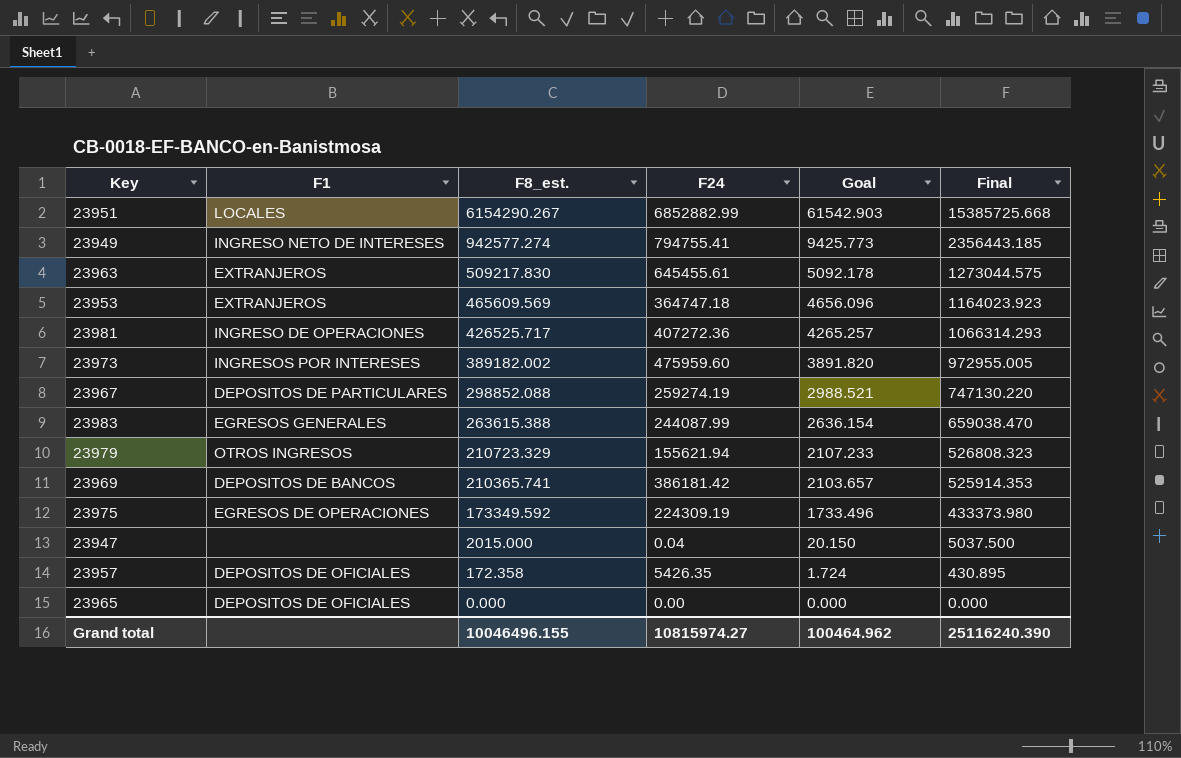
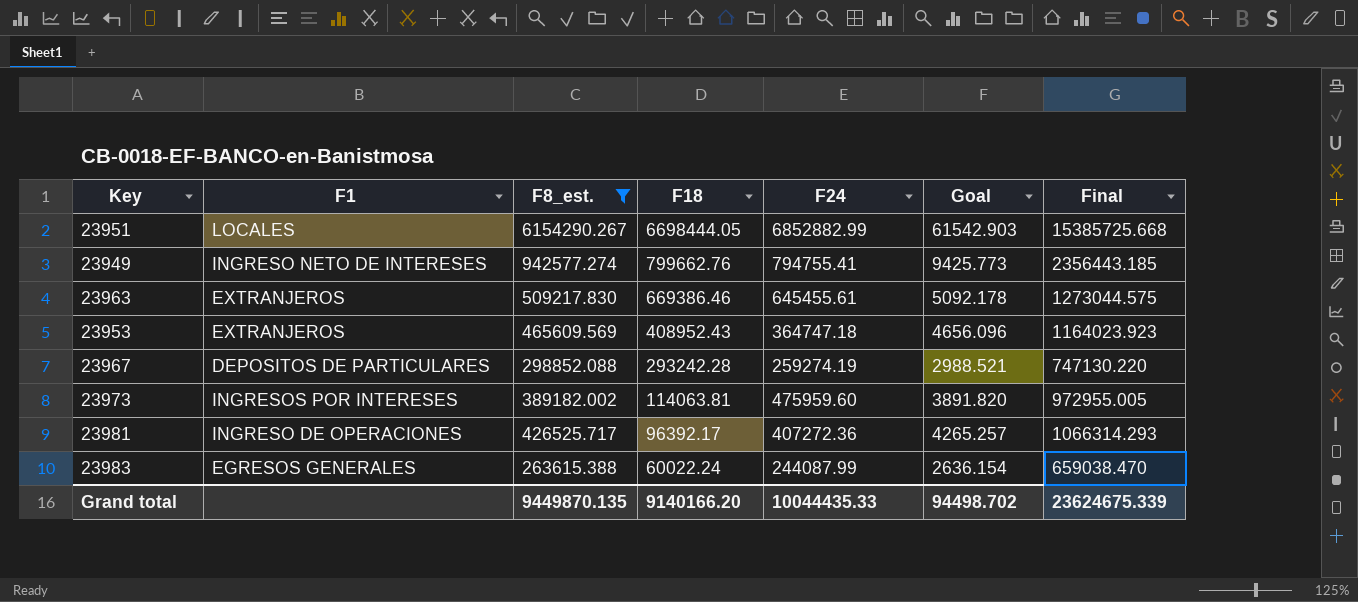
filter: none -> F8_est. >= 263615.388
row order: F8_est. descending -> F18 descending
column F18 | position: none -> 4
Grand total | F8_est.: 10046496.155 -> 9449870.135
Grand total | F24: 10815974.27 -> 10044435.33
Grand total | Goal: 100464.962 -> 94498.702
Grand total | Final: 25116240.390 -> 23624675.339

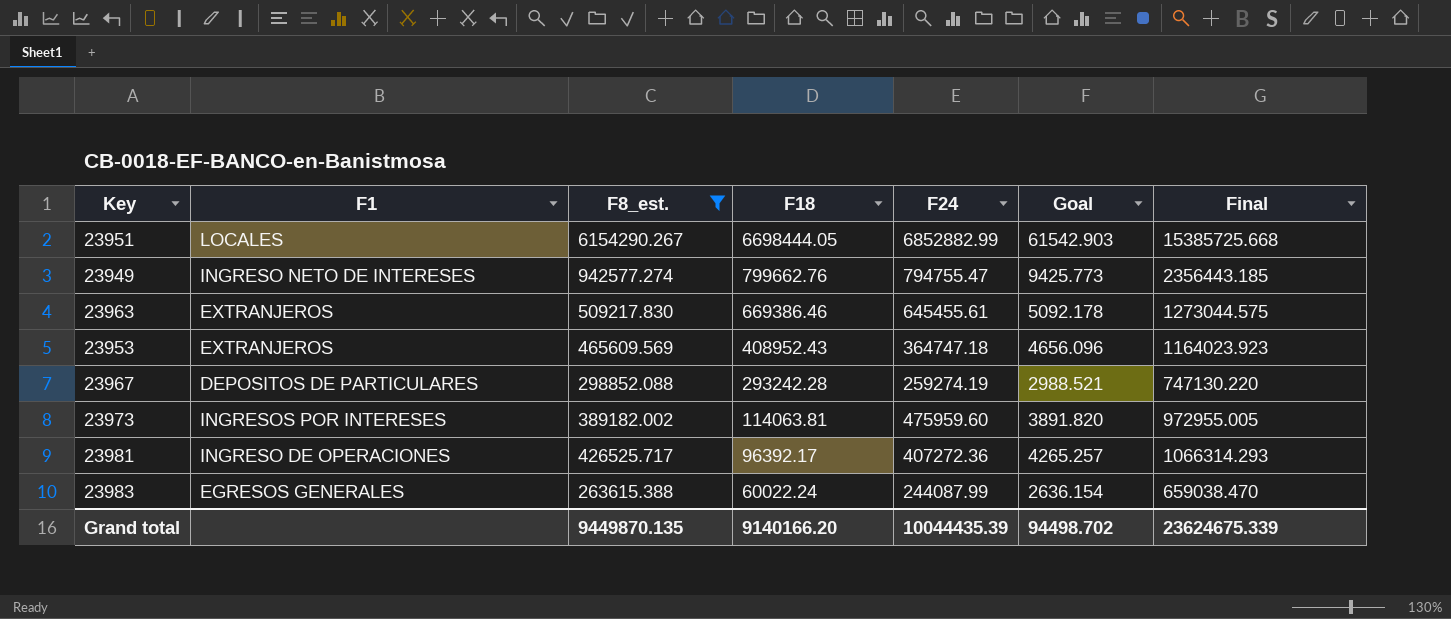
23949 | F24: 794755.41 -> 794755.47
Grand total | F24: 10044435.33 -> 10044435.39

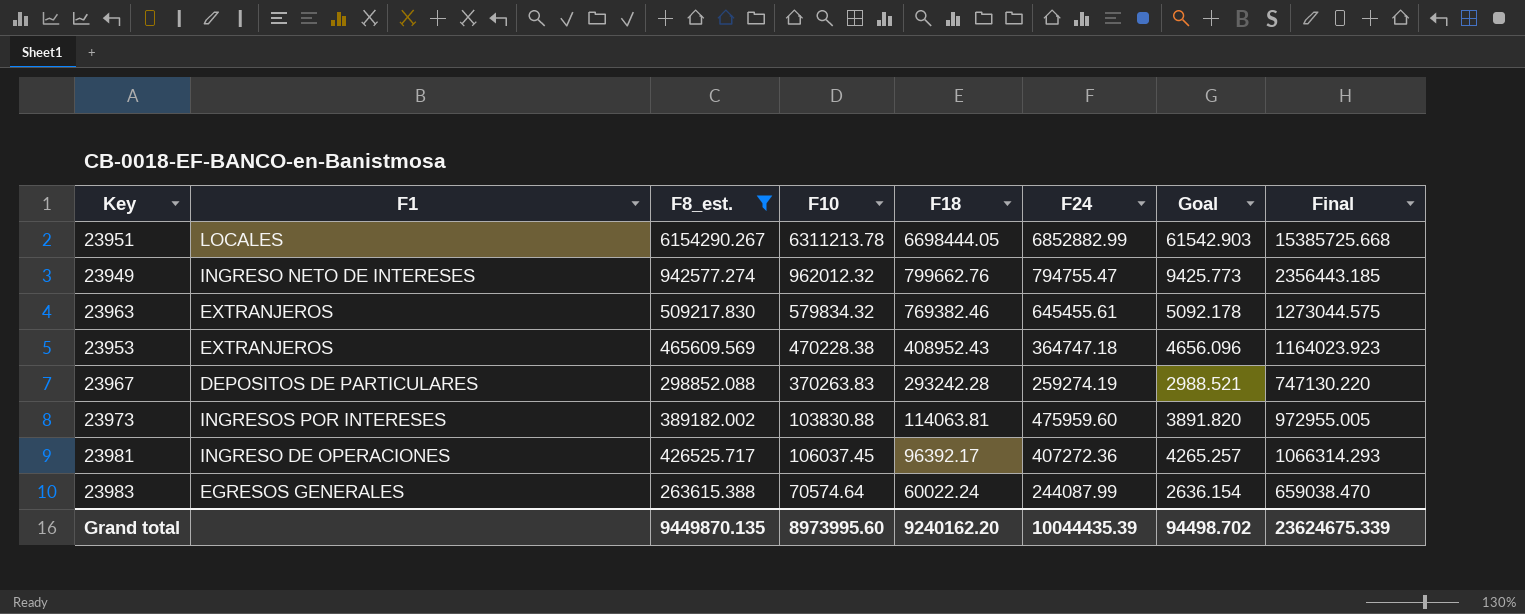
column F10 | position: none -> 4
23963 | F18: 669386.46 -> 769382.46
Grand total | F18: 9140166.20 -> 9240162.20

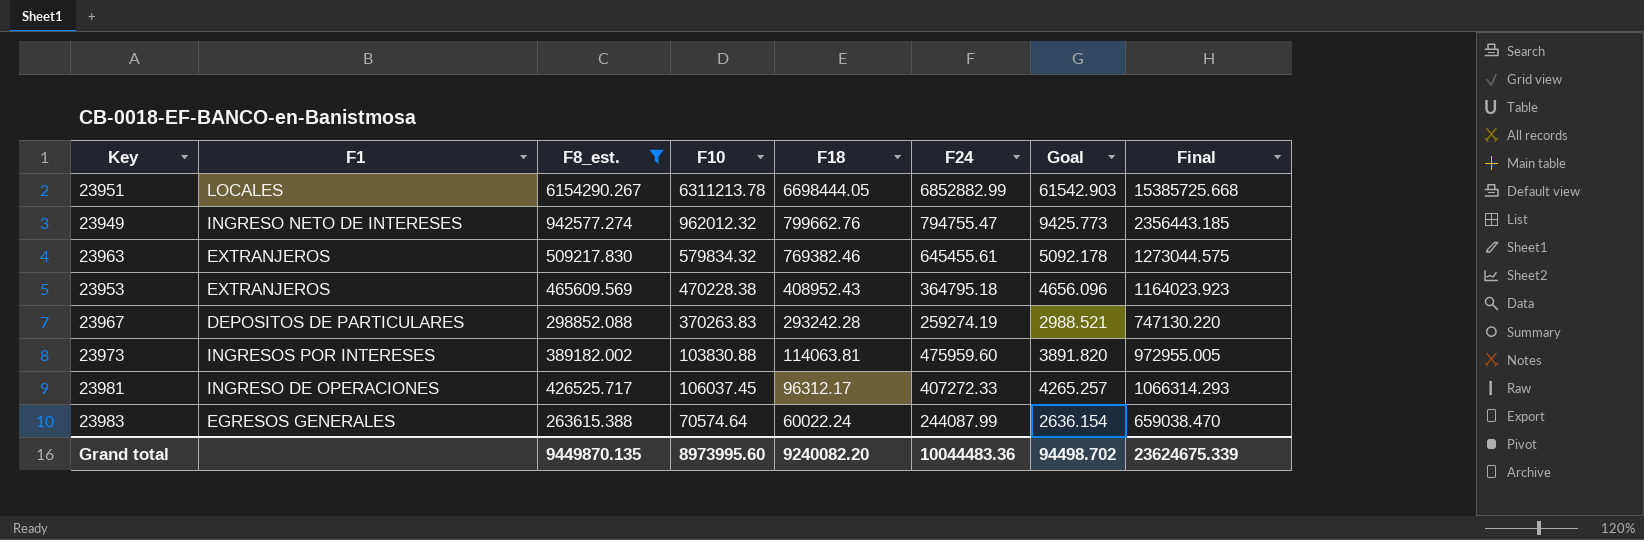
23953 | F24: 364747.18 -> 364795.18
23981 | F18: 96392.17 -> 96312.17
23981 | F24: 407272.36 -> 407272.33
Grand total | F18: 9240162.20 -> 9240082.20
Grand total | F24: 10044435.39 -> 10044483.36

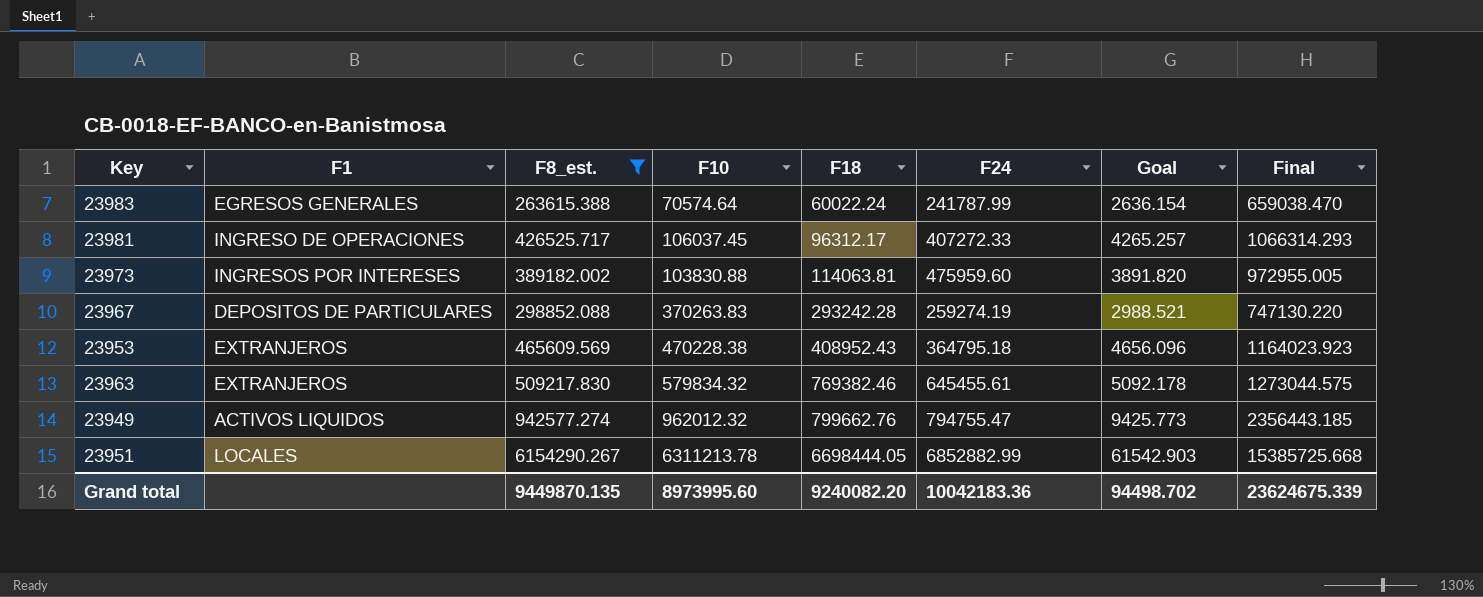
row order: F18 descending -> F18 ascending
23983 | F24: 244087.99 -> 241787.99
23949 | F1: INGRESO NETO DE INTERESES -> ACTIVOS LIQUIDOS
Grand total | F24: 10044483.36 -> 10042183.36

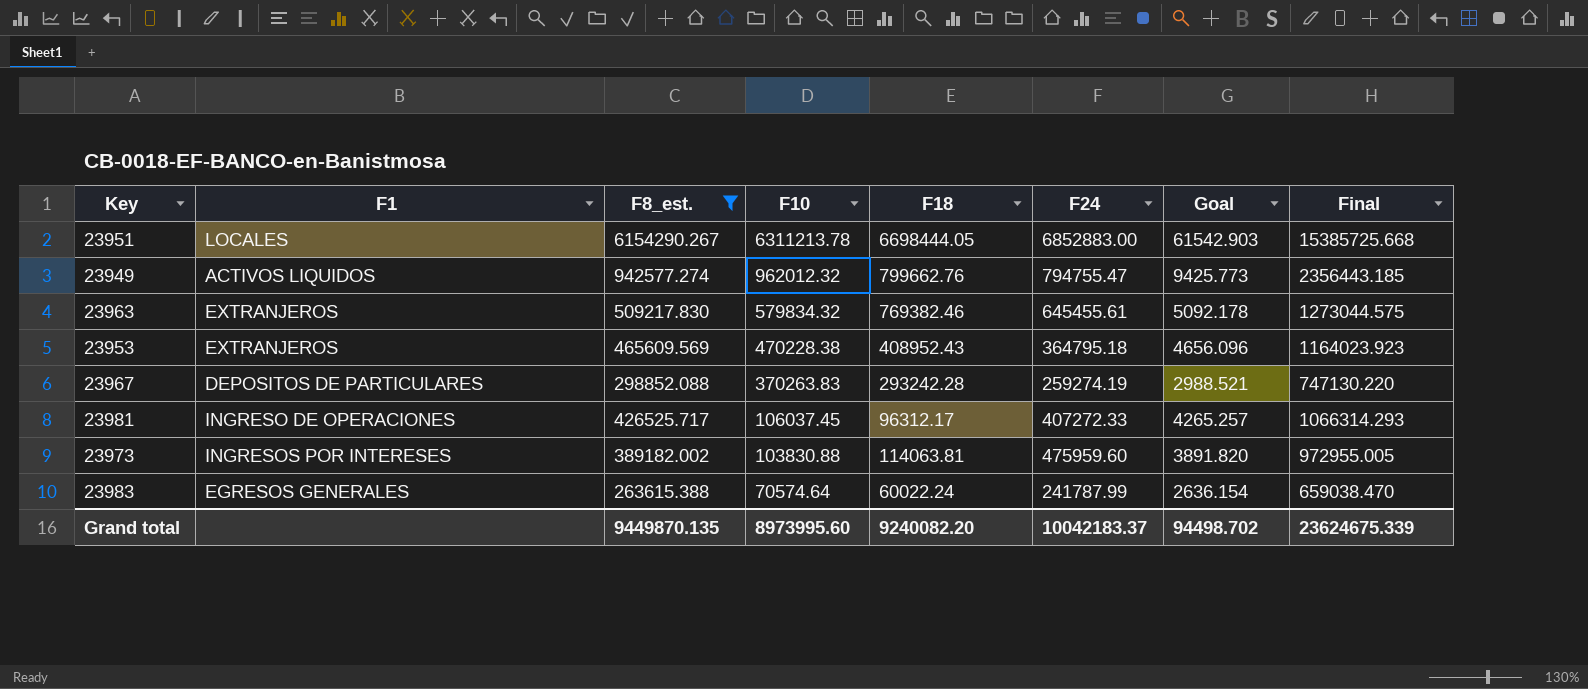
row order: F18 ascending -> F10 descending
23951 | F24: 6852882.99 -> 6852883.00
Grand total | F24: 10042183.36 -> 10042183.37

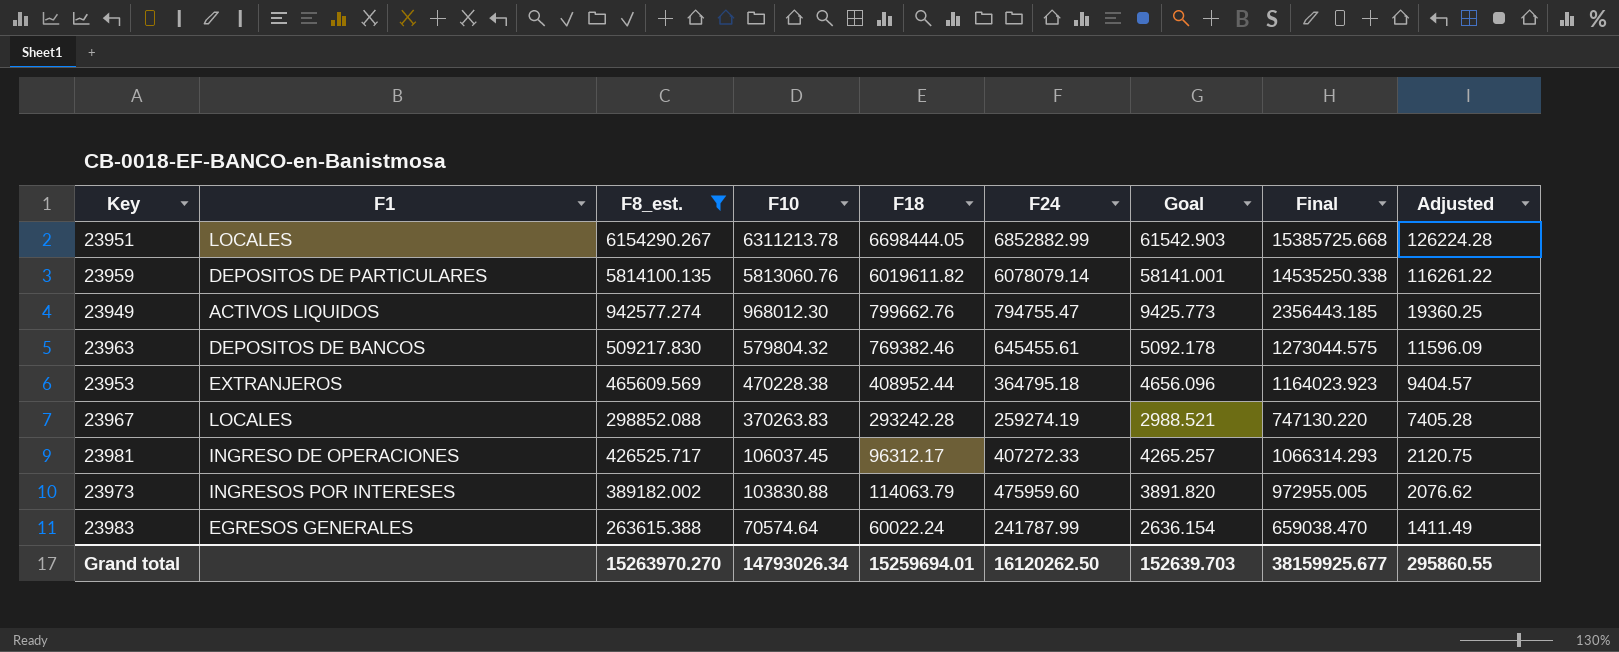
column Adjusted | formula: none -> [F10] * 0.02
23951 | F24: 6852883.00 -> 6852882.99
row 23959: none -> DEPOSITOS DE PARTICULARES | 5814100.135 | 5813060.76 | 6019611.82 | 6078079.14 | 58141.001 | 14535250.338 | 116261.22
23949 | F10: 962012.32 -> 968012.30
23963 | F1: EXTRANJEROS -> DEPOSITOS DE BANCOS
23963 | F10: 579834.32 -> 579804.32
23953 | F18: 408952.43 -> 408952.44
23967 | F1: DEPOSITOS DE PARTICULARES -> LOCALES
23973 | F18: 114063.81 -> 114063.79
Grand total | F8_est.: 9449870.135 -> 15263970.270
Grand total | F10: 8973995.60 -> 14793026.34
Grand total | F18: 9240082.20 -> 15259694.01
Grand total | F24: 10042183.37 -> 16120262.50
Grand total | Goal: 94498.702 -> 152639.703
Grand total | Final: 23624675.339 -> 38159925.677

